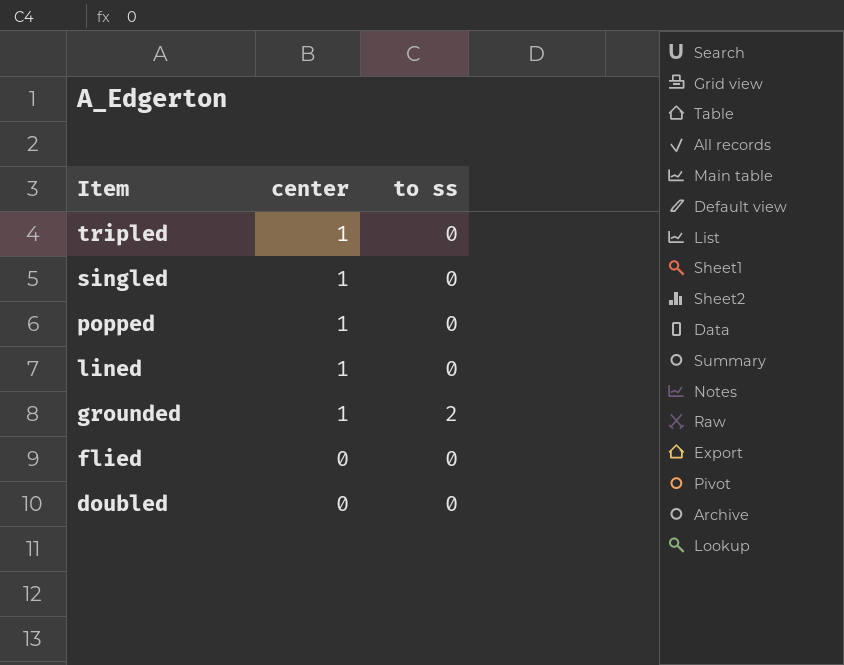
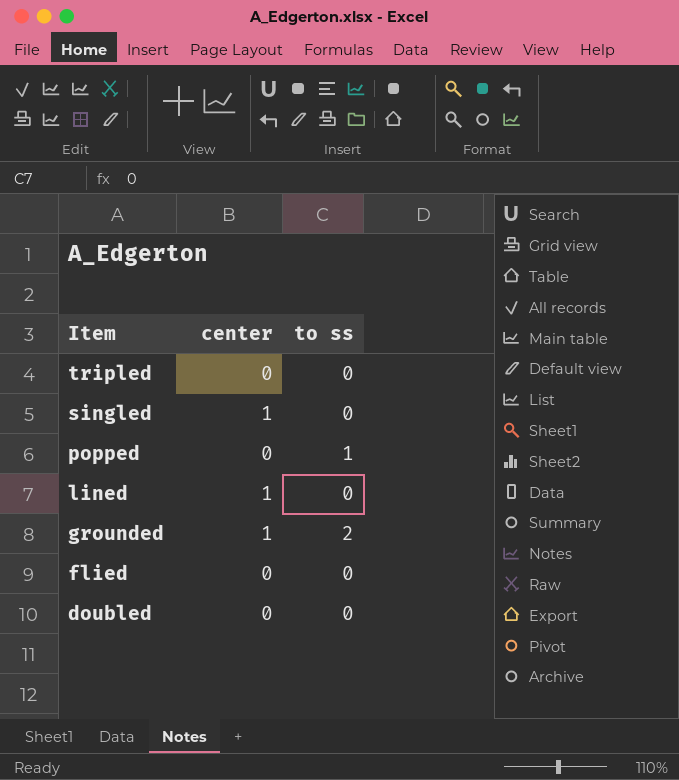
tripled | center: 1 -> 0
popped | center: 1 -> 0
popped | to ss: 0 -> 1

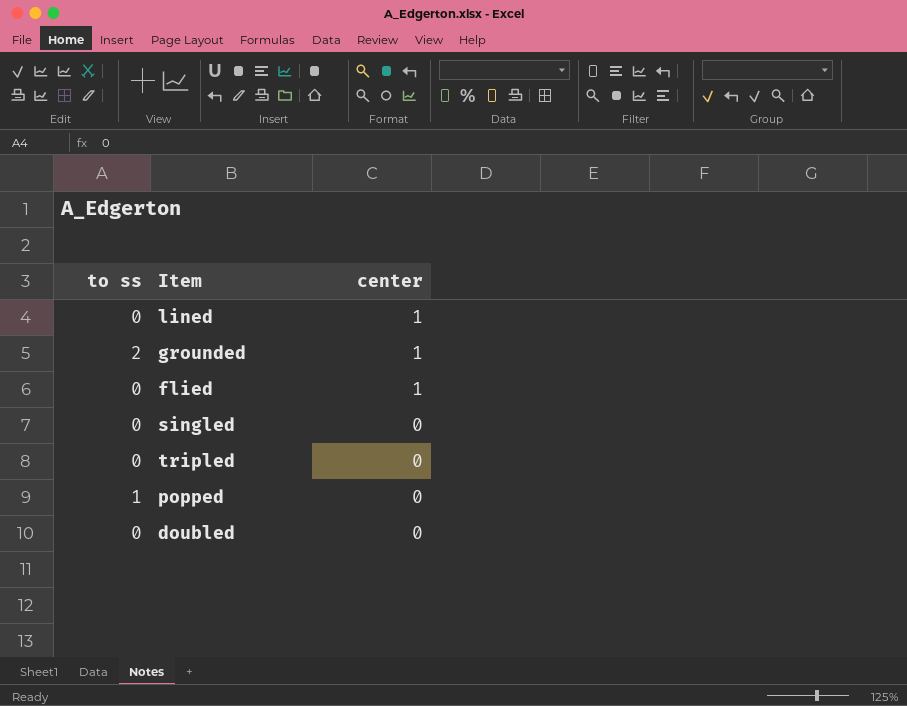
row order: Item descending -> center descending
column to ss | position: 3 -> 1
flied | center: 0 -> 1
singled | center: 1 -> 0

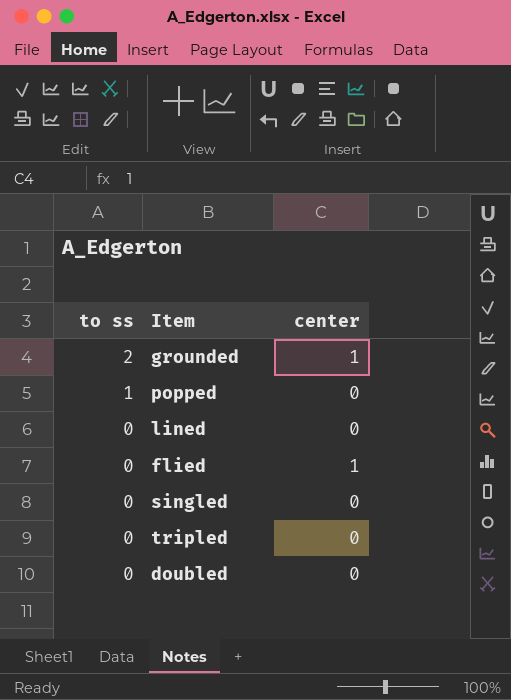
row order: center descending -> to ss descending
lined | center: 1 -> 0

